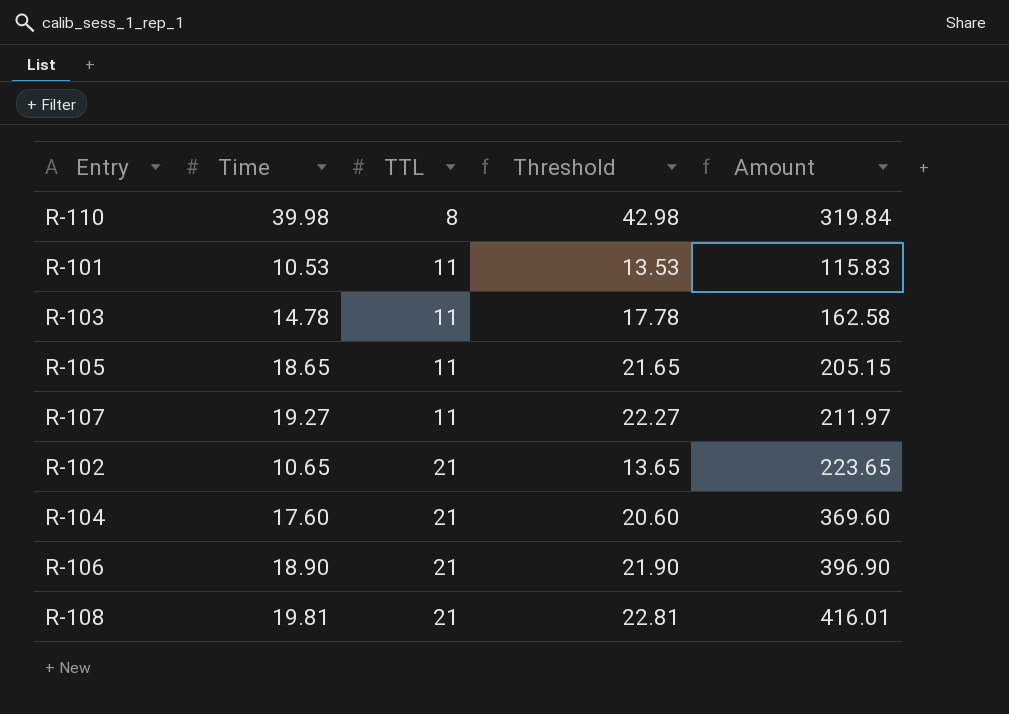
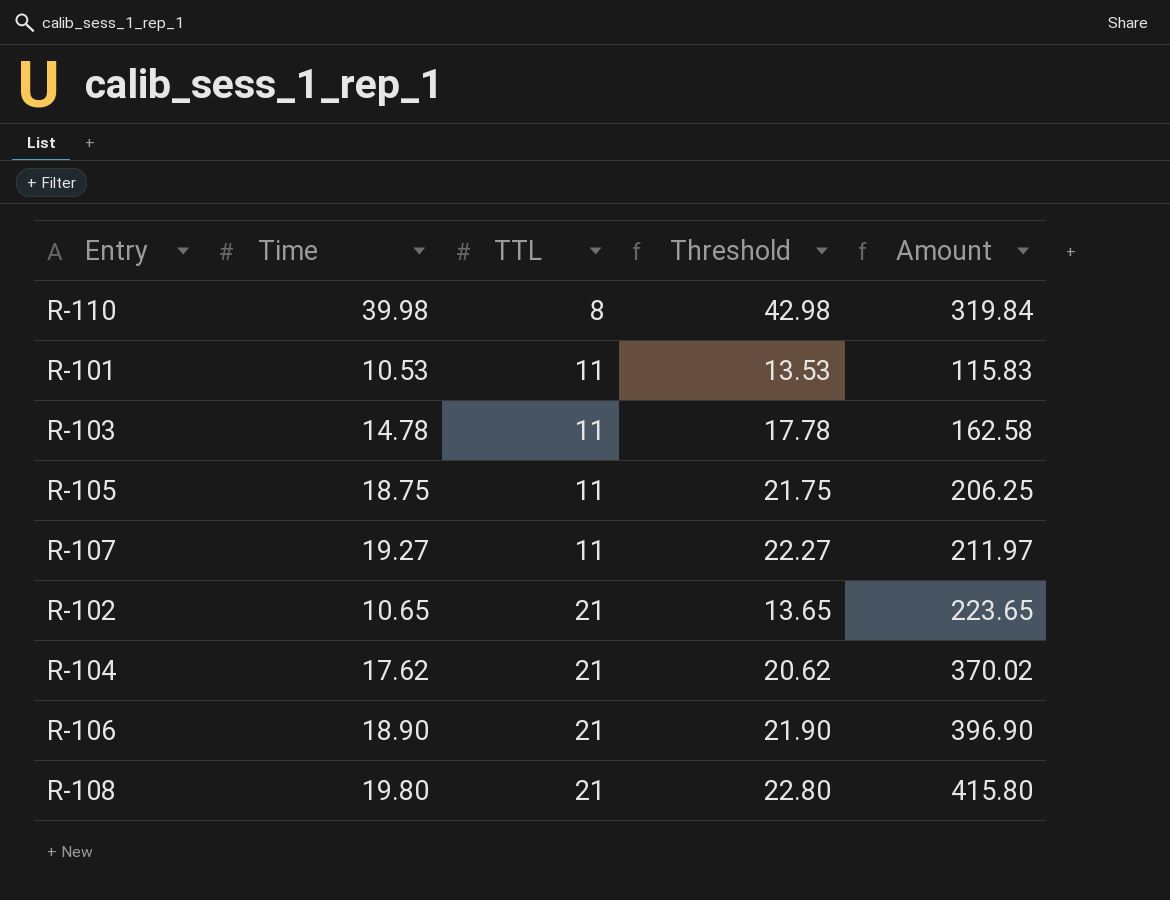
R-105 | Time: 18.65 -> 18.75
R-105 | Threshold: 21.65 -> 21.75
R-105 | Amount: 205.15 -> 206.25
R-104 | Time: 17.60 -> 17.62
R-104 | Threshold: 20.60 -> 20.62
R-104 | Amount: 369.60 -> 370.02
R-108 | Time: 19.81 -> 19.80
R-108 | Threshold: 22.81 -> 22.80
R-108 | Amount: 416.01 -> 415.80

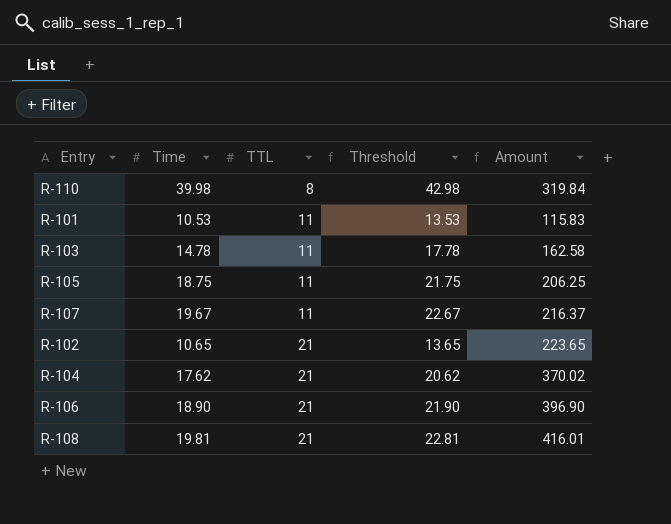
R-107 | Time: 19.27 -> 19.67
R-107 | Threshold: 22.27 -> 22.67
R-107 | Amount: 211.97 -> 216.37
R-108 | Time: 19.80 -> 19.81
R-108 | Threshold: 22.80 -> 22.81
R-108 | Amount: 415.80 -> 416.01

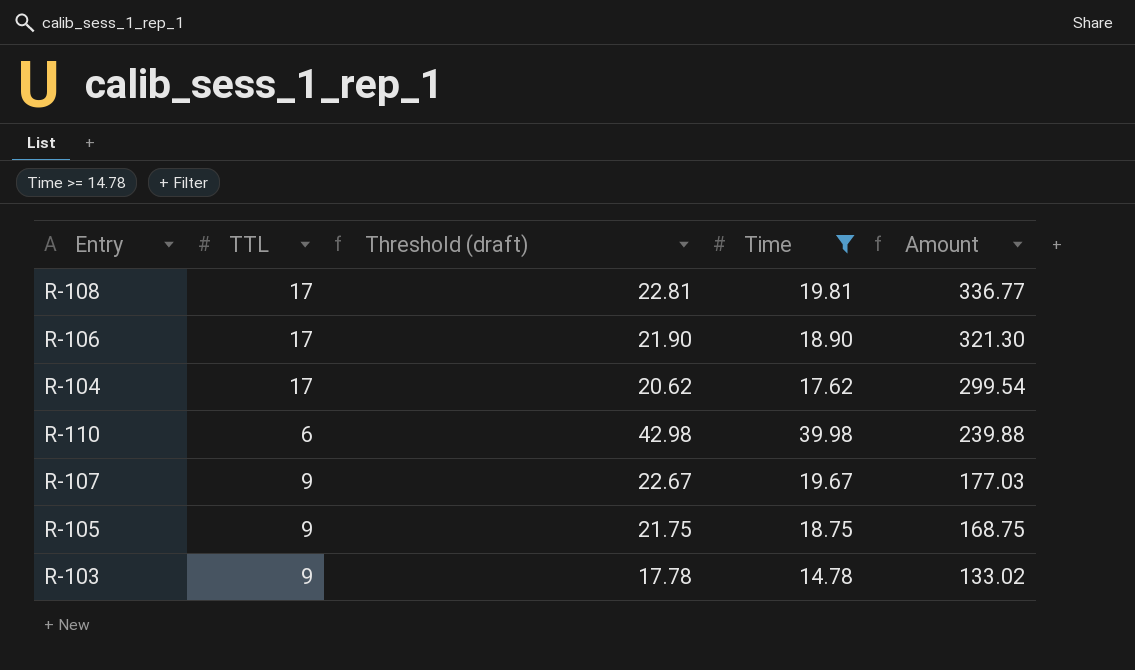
filter: none -> Time >= 14.78
row order: TTL ascending -> Amount descending
column name: Threshold -> Threshold (draft)
column Time | position: 2 -> 4
R-108 | TTL: 21 -> 17
R-108 | Amount: 416.01 -> 336.77
R-106 | TTL: 21 -> 17
R-106 | Amount: 396.90 -> 321.30
R-104 | TTL: 21 -> 17
R-104 | Amount: 370.02 -> 299.54
R-110 | TTL: 8 -> 6
R-110 | Amount: 319.84 -> 239.88
R-107 | TTL: 11 -> 9
R-107 | Amount: 216.37 -> 177.03
R-105 | TTL: 11 -> 9
R-105 | Amount: 206.25 -> 168.75
R-103 | TTL: 11 -> 9
R-103 | Amount: 162.58 -> 133.02

